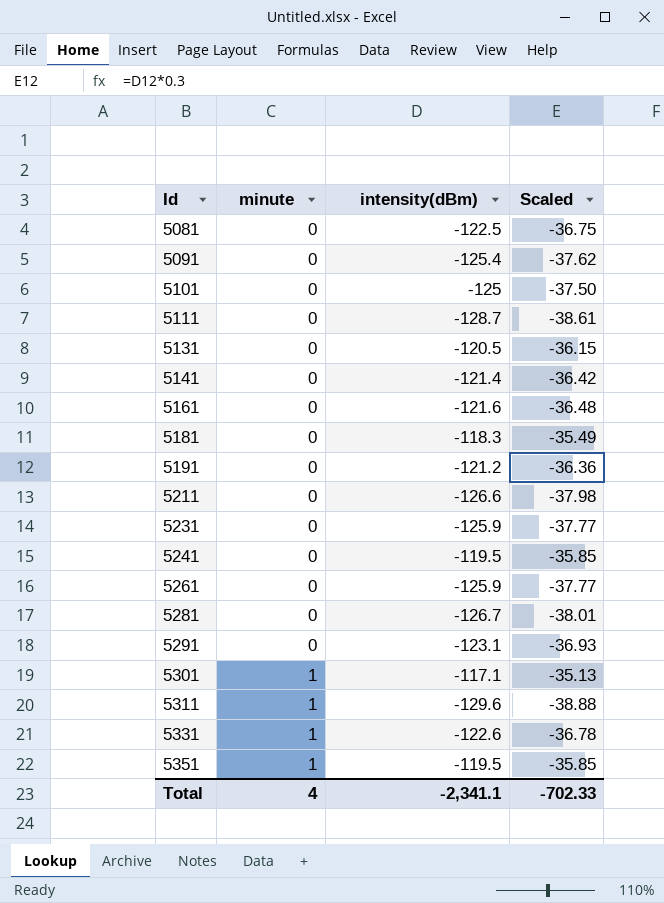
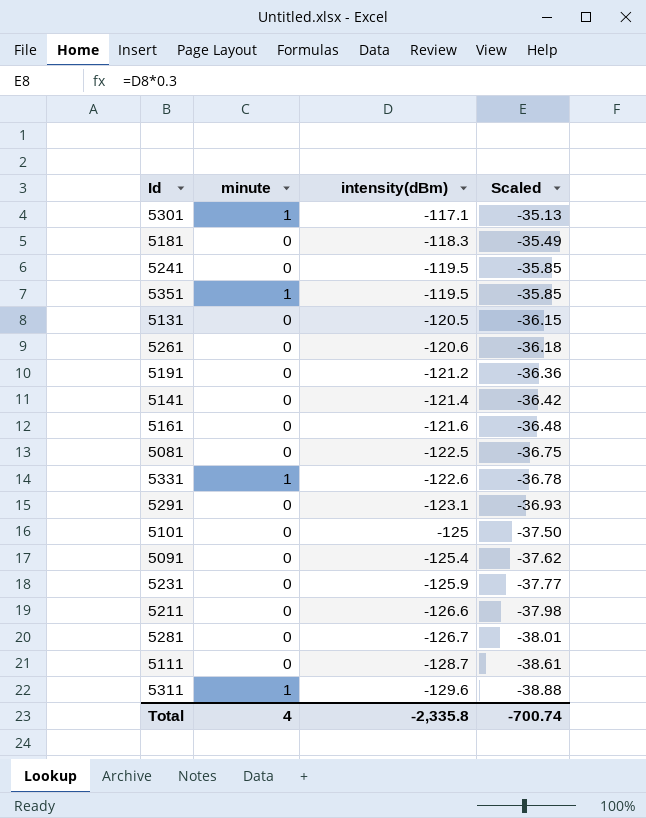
row order: Id ascending -> intensity(dBm) descending
5261 | intensity(dBm): -125.9 -> -120.6
5261 | Scaled: -37.77 -> -36.18
Total | intensity(dBm): -2,341.1 -> -2,335.8
Total | Scaled: -702.33 -> -700.74

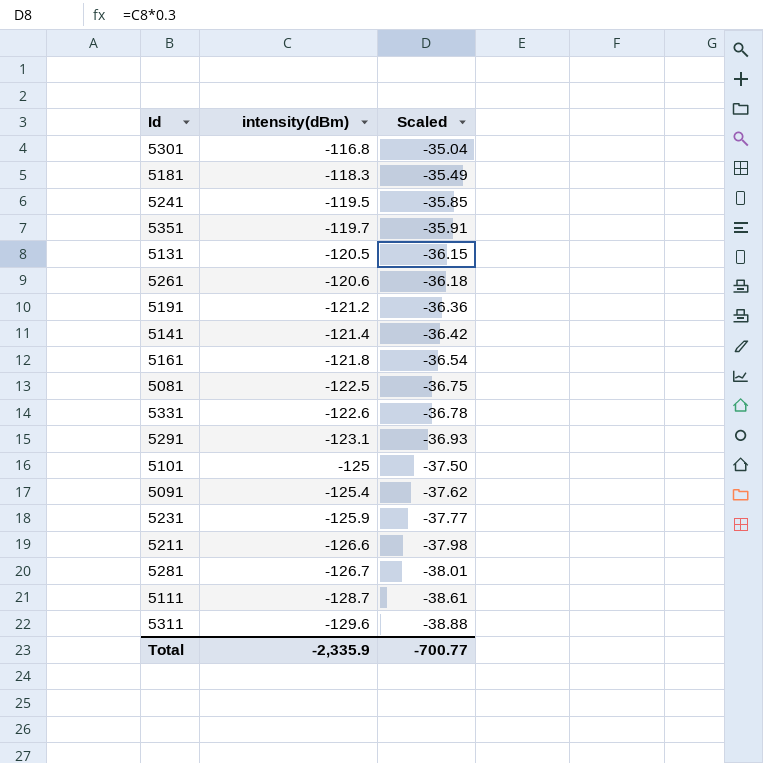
column minute | position: 2 -> none
5301 | intensity(dBm): -117.1 -> -116.8
5301 | Scaled: -35.13 -> -35.04
5351 | intensity(dBm): -119.5 -> -119.7
5351 | Scaled: -35.85 -> -35.91
5161 | intensity(dBm): -121.6 -> -121.8
5161 | Scaled: -36.48 -> -36.54
Total | intensity(dBm): -2,335.8 -> -2,335.9
Total | Scaled: -700.74 -> -700.77

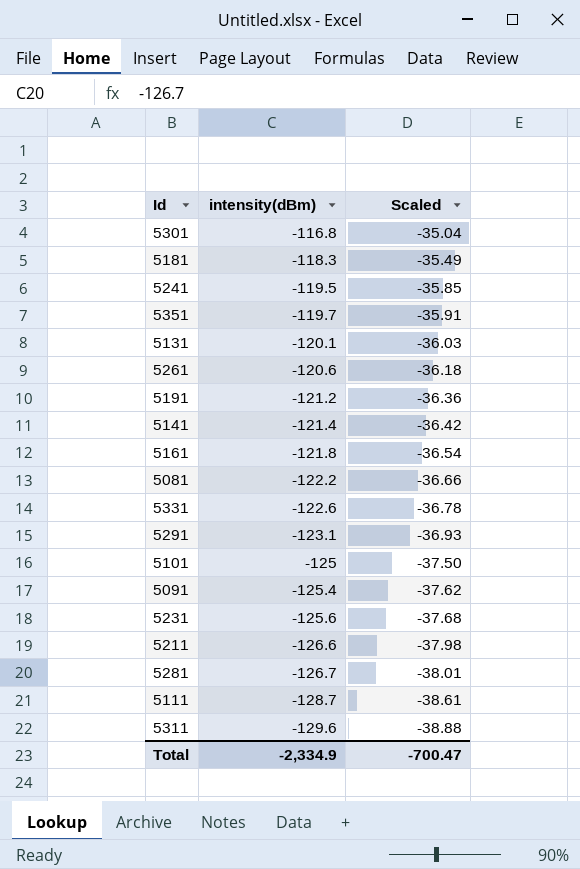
5131 | intensity(dBm): -120.5 -> -120.1
5131 | Scaled: -36.15 -> -36.03
5081 | intensity(dBm): -122.5 -> -122.2
5081 | Scaled: -36.75 -> -36.66
5231 | intensity(dBm): -125.9 -> -125.6
5231 | Scaled: -37.77 -> -37.68
Total | intensity(dBm): -2,335.9 -> -2,334.9
Total | Scaled: -700.77 -> -700.47

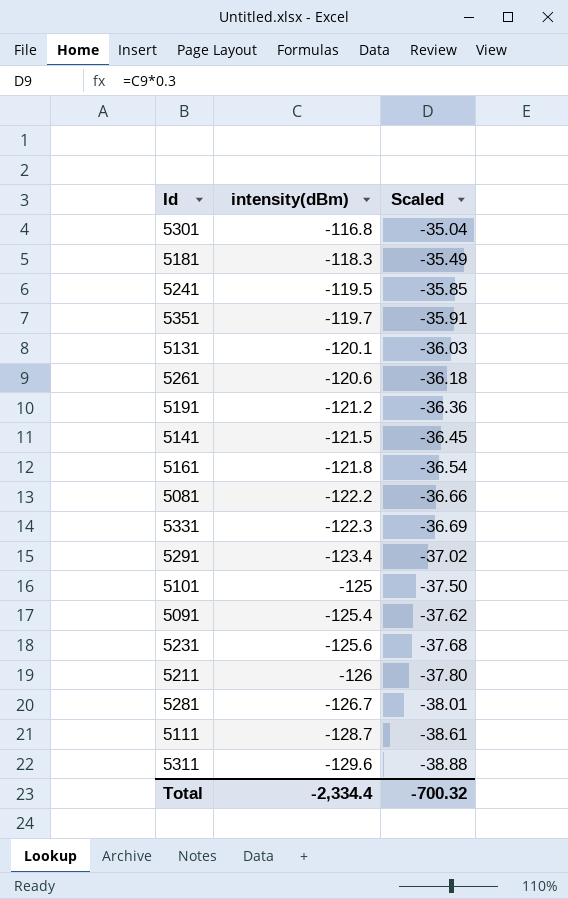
5141 | intensity(dBm): -121.4 -> -121.5
5141 | Scaled: -36.42 -> -36.45
5331 | intensity(dBm): -122.6 -> -122.3
5331 | Scaled: -36.78 -> -36.69
5291 | intensity(dBm): -123.1 -> -123.4
5291 | Scaled: -36.93 -> -37.02
5211 | intensity(dBm): -126.6 -> -126
5211 | Scaled: -37.98 -> -37.80
Total | intensity(dBm): -2,334.9 -> -2,334.4
Total | Scaled: -700.47 -> -700.32

